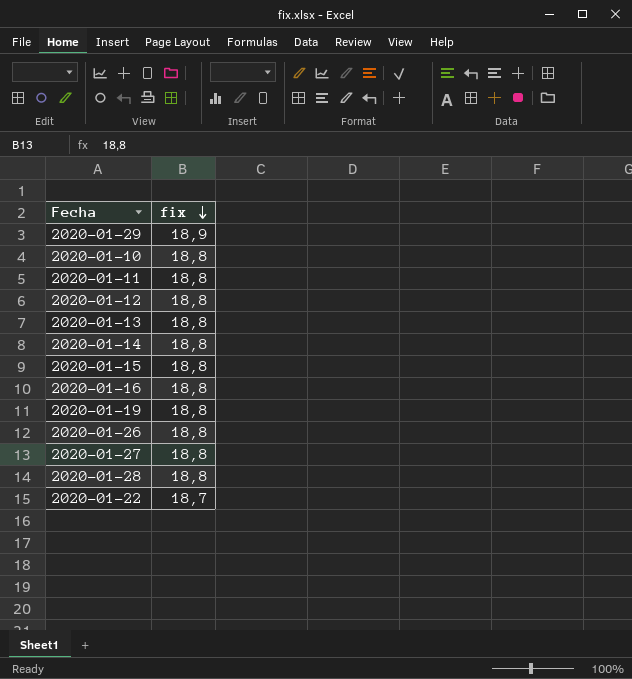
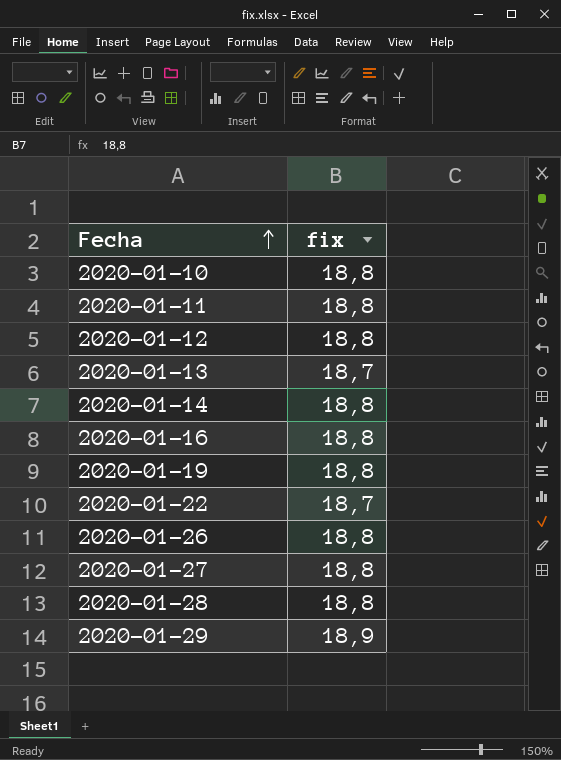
row order: fix descending -> Fecha ascending
row 2020-01-15: 18,8 -> none
2020-01-13 | fix: 18,8 -> 18,7

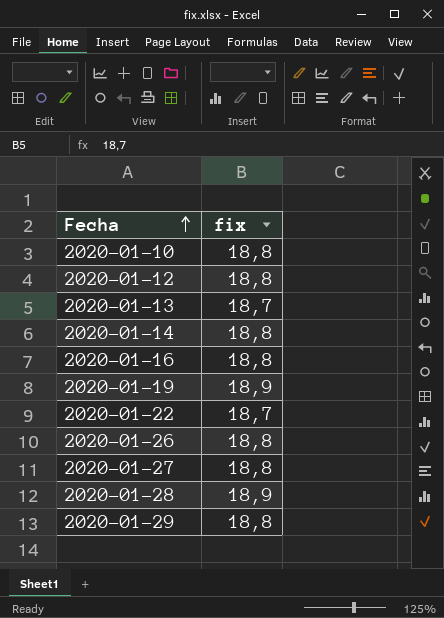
row 2020-01-11: 18,8 -> none
2020-01-19 | fix: 18,8 -> 18,9
2020-01-28 | fix: 18,8 -> 18,9
2020-01-29 | fix: 18,9 -> 18,8

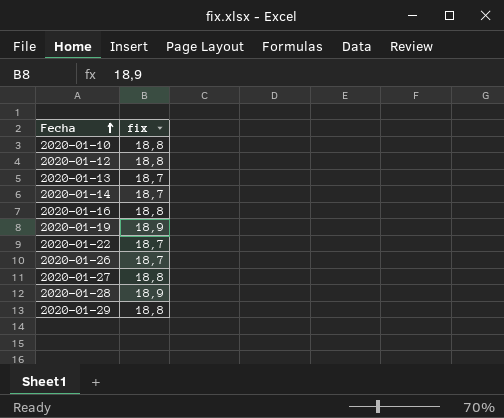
2020-01-14 | fix: 18,8 -> 18,7
2020-01-26 | fix: 18,8 -> 18,7

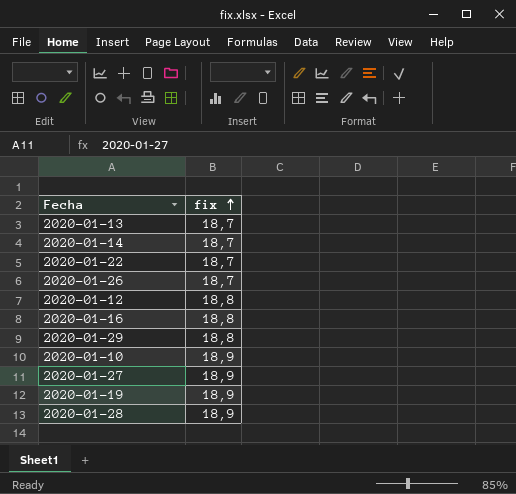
row order: Fecha ascending -> fix ascending
2020-01-10 | fix: 18,8 -> 18,9
2020-01-27 | fix: 18,8 -> 18,9

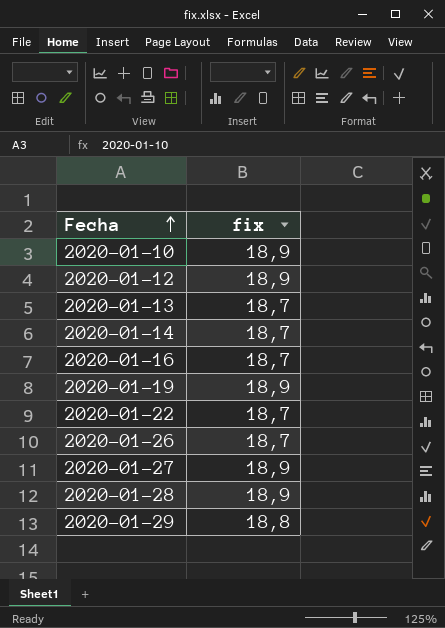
row order: fix ascending -> Fecha ascending
2020-01-12 | fix: 18,8 -> 18,9
2020-01-16 | fix: 18,8 -> 18,7

